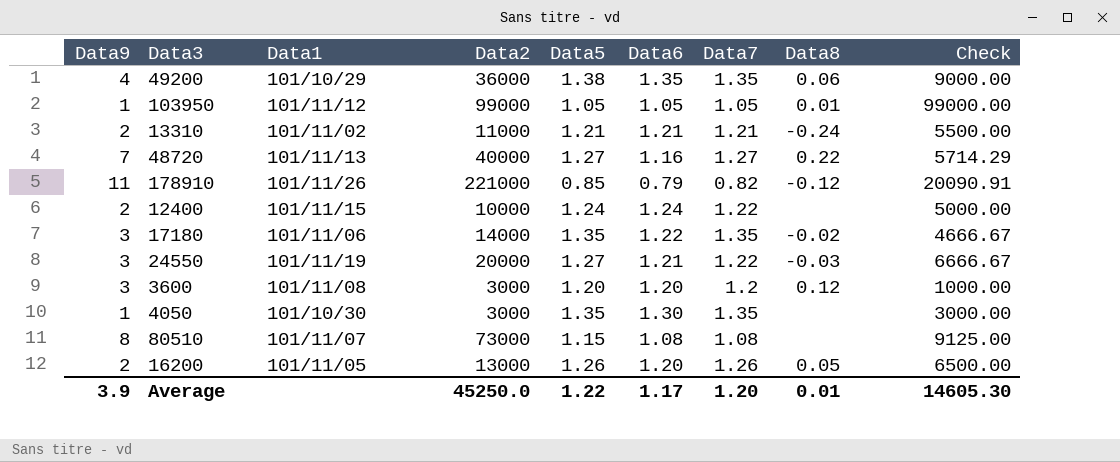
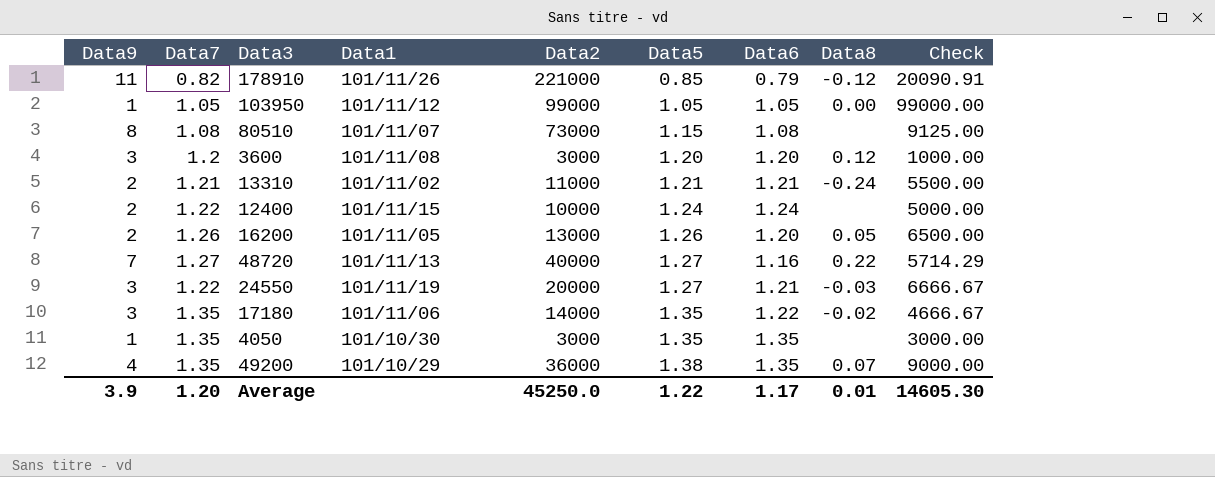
row order: none -> Data5 ascending
column Data7 | position: 7 -> 2
103950 | Data8: 0.01 -> 0.00
4050 | Data6: 1.30 -> 1.35
49200 | Data8: 0.06 -> 0.07

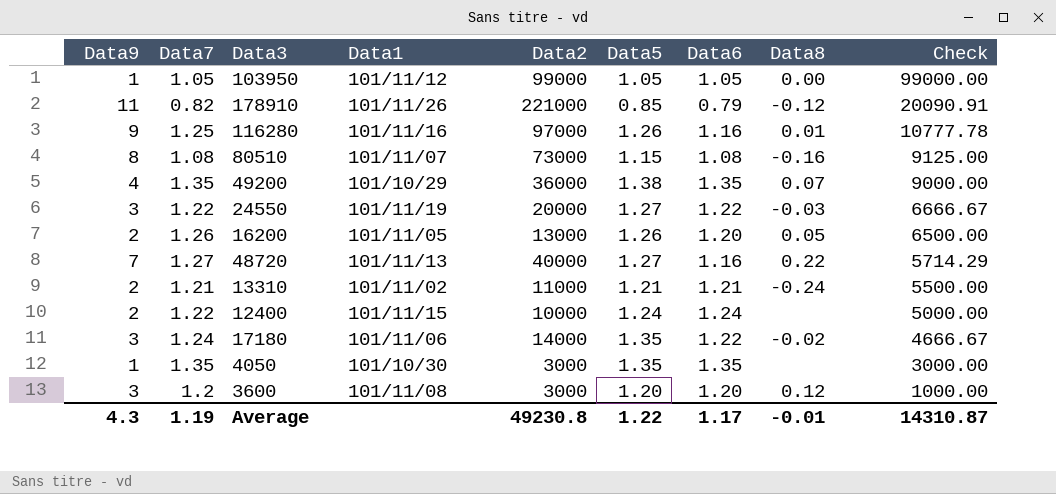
row order: Data5 ascending -> Check descending
row 116280: none -> 9 | 1.25 | 101/11/16 | 97000 | 1.26 | 1.16 | 0.01 | 10777.78
80510 | Data8: none -> -0.16
24550 | Data6: 1.21 -> 1.22
17180 | Data7: 1.35 -> 1.24
Average | Data9: 3.9 -> 4.3
Average | Data7: 1.20 -> 1.19
Average | Data2: 45250.0 -> 49230.8
Average | Data8: 0.01 -> -0.01
Average | Check: 14605.30 -> 14310.87

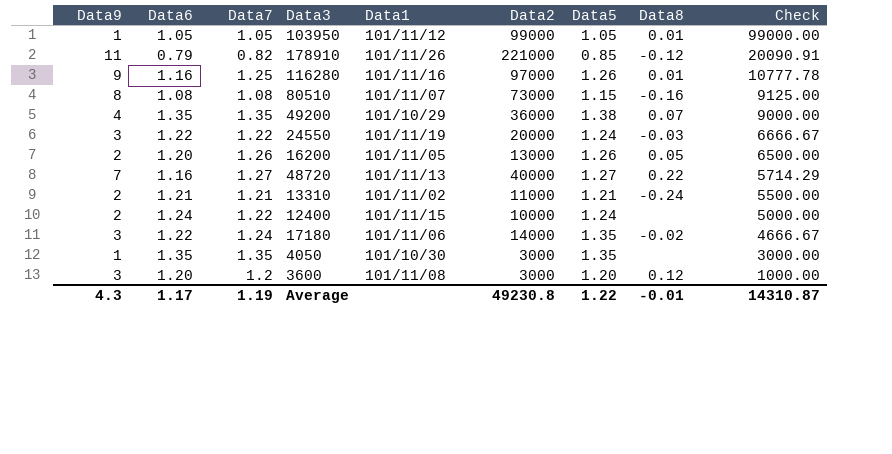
column Data6 | position: 7 -> 2
103950 | Data8: 0.00 -> 0.01
24550 | Data5: 1.27 -> 1.24

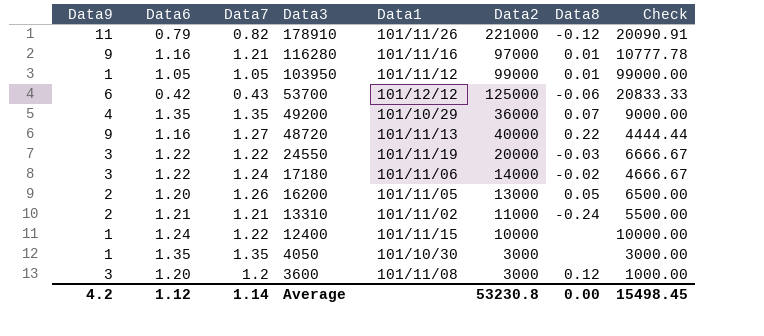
row order: Check descending -> Data3 descending
column Data5 | position: 7 -> none
row 80510: 8 | 1.08 | 1.08 | 101/11/07 | 73000 | 1.15 | -0.16 | 9125.00 -> none
116280 | Data7: 1.25 -> 1.21
row 53700: none -> 6 | 0.42 | 0.43 | 101/12/12 | 125000 | -0.06 | 20833.33
48720 | Data9: 7 -> 9
48720 | Check: 5714.29 -> 4444.44
12400 | Data9: 2 -> 1
12400 | Check: 5000.00 -> 10000.00
Average | Data9: 4.3 -> 4.2
Average | Data6: 1.17 -> 1.12
Average | Data7: 1.19 -> 1.14
Average | Data2: 49230.8 -> 53230.8
Average | Data8: -0.01 -> 0.00
Average | Check: 14310.87 -> 15498.45

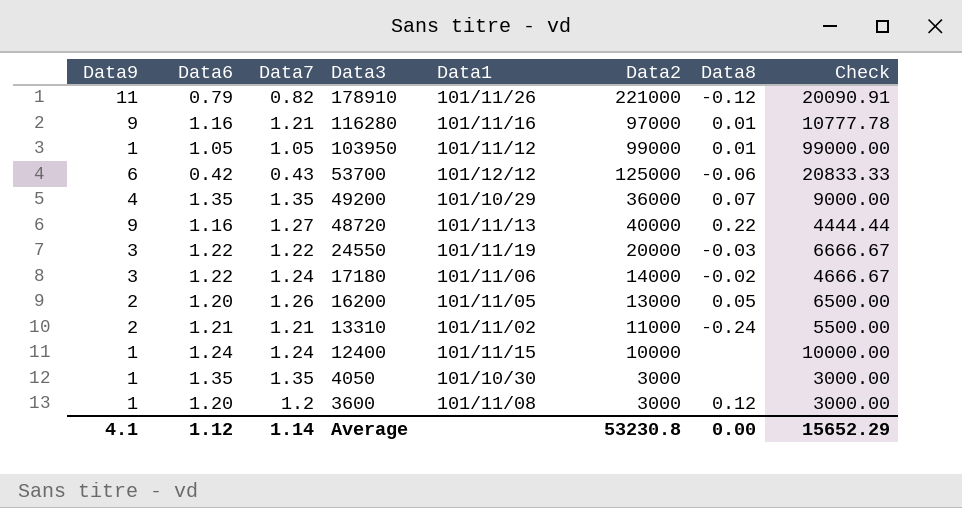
12400 | Data7: 1.22 -> 1.24
3600 | Data9: 3 -> 1
3600 | Check: 1000.00 -> 3000.00
Average | Data9: 4.2 -> 4.1
Average | Check: 15498.45 -> 15652.29

